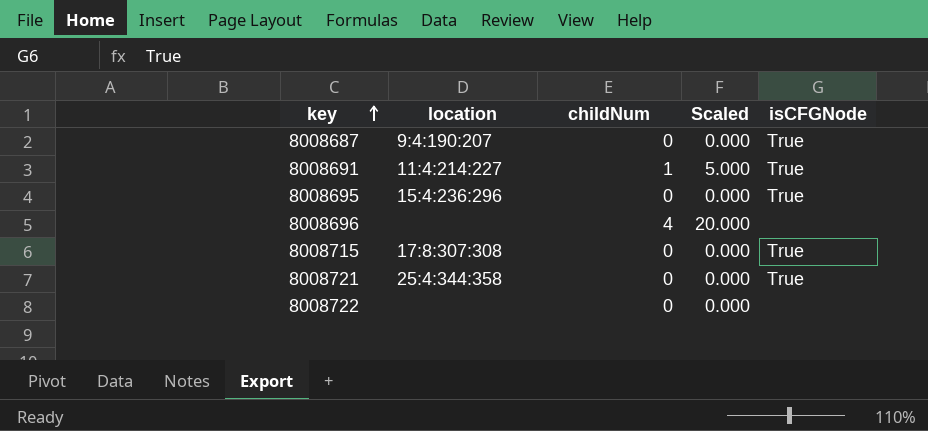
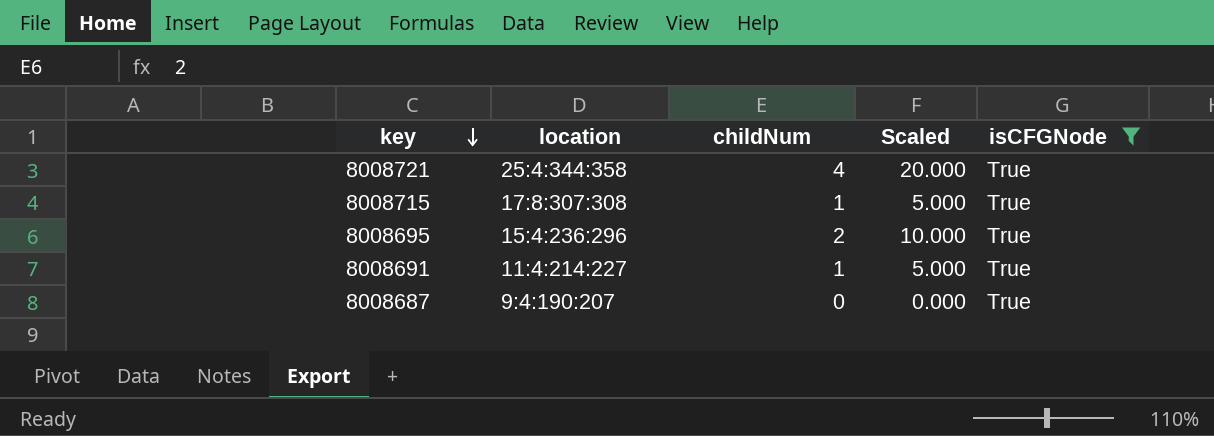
filter: none -> isCFGNode = True
row order: key ascending -> key descending
8008721 | childNum: 0 -> 4
8008721 | Scaled: 0.000 -> 20.000
8008715 | childNum: 0 -> 1
8008715 | Scaled: 0.000 -> 5.000
8008695 | childNum: 0 -> 2
8008695 | Scaled: 0.000 -> 10.000

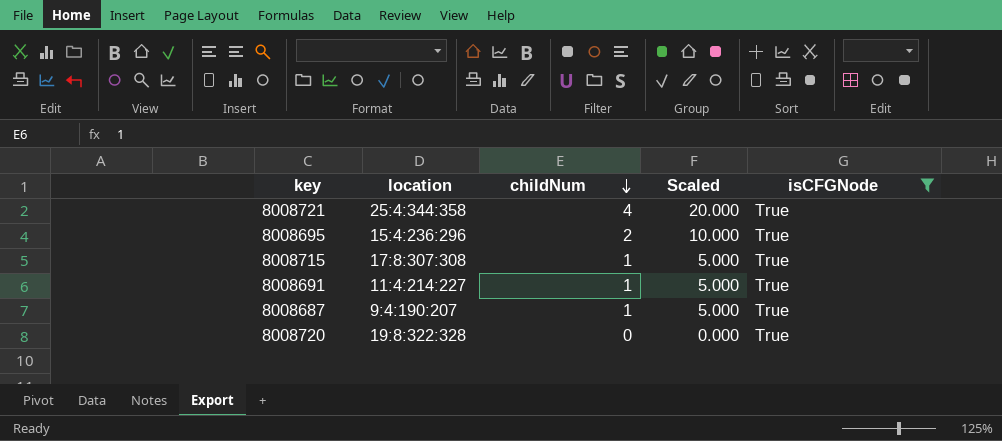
row order: key descending -> childNum descending
8008687 | childNum: 0 -> 1
8008687 | Scaled: 0.000 -> 5.000
row 8008720: none -> 19:8:322:328 | 0 | 0.000 | True

